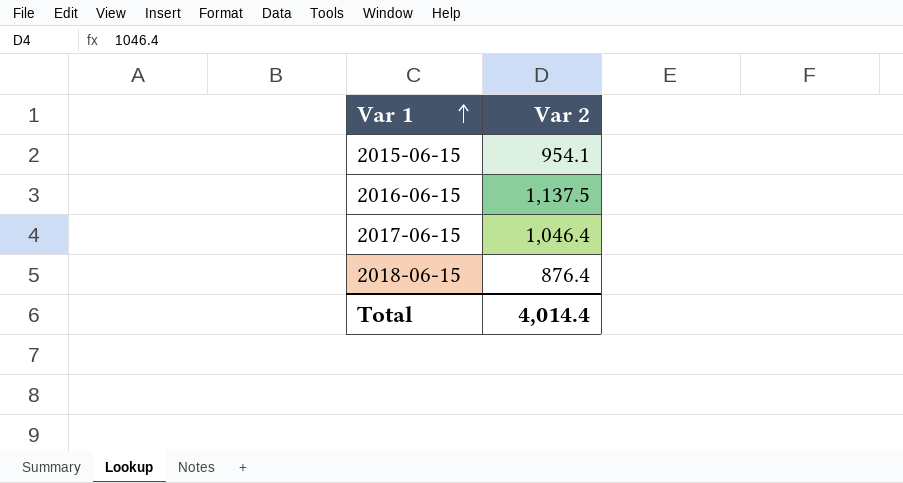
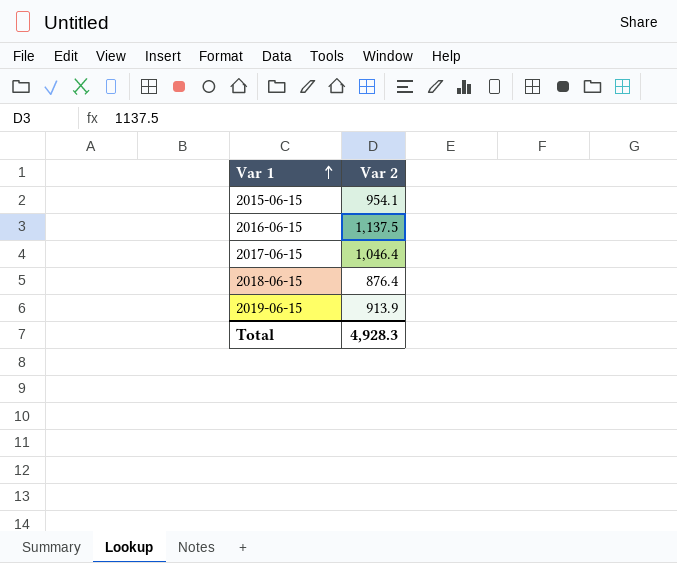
row 2019-06-15: none -> 913.9
Total | Var 2: 4,014.4 -> 4,928.3

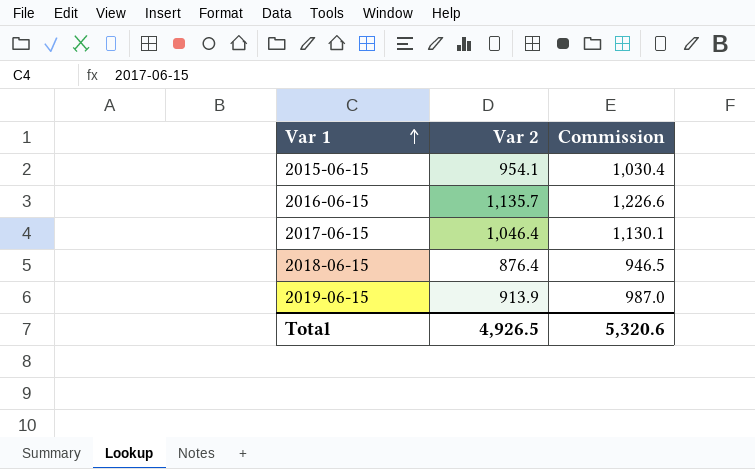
column Commission | formula: none -> [Var 2] * 1.08
2016-06-15 | Var 2: 1,137.5 -> 1,135.7
Total | Var 2: 4,928.3 -> 4,926.5

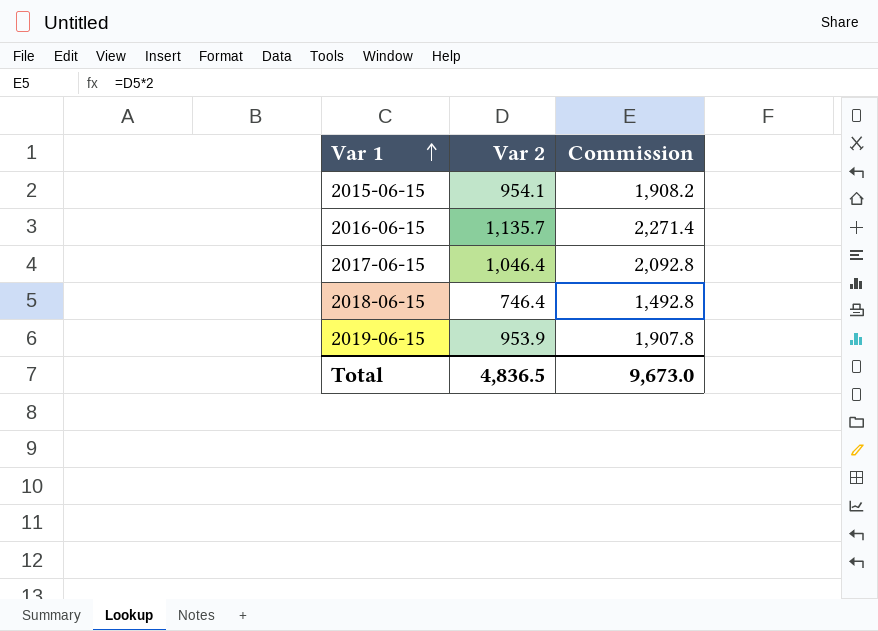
column Commission | formula: [Var 2] * 1.08 -> [Var 2] * 2
2018-06-15 | Var 2: 876.4 -> 746.4
2019-06-15 | Var 2: 913.9 -> 953.9
Total | Var 2: 4,926.5 -> 4,836.5
Total | Commission: 5,320.6 -> 9,673.0

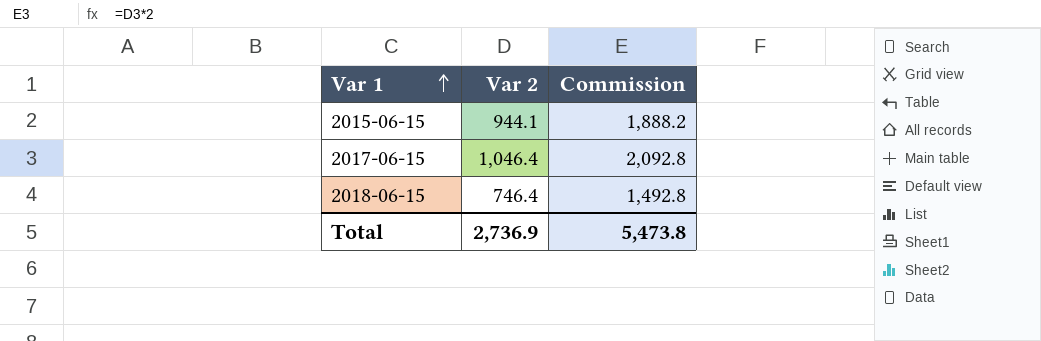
row 2016-06-15: 1,135.7 | 2,271.4 -> none
row 2019-06-15: 953.9 | 1,907.8 -> none
2015-06-15 | Var 2: 954.1 -> 944.1
2015-06-15 | Commission: 1,908.2 -> 1,888.2
Total | Var 2: 4,836.5 -> 2,736.9
Total | Commission: 9,673.0 -> 5,473.8

